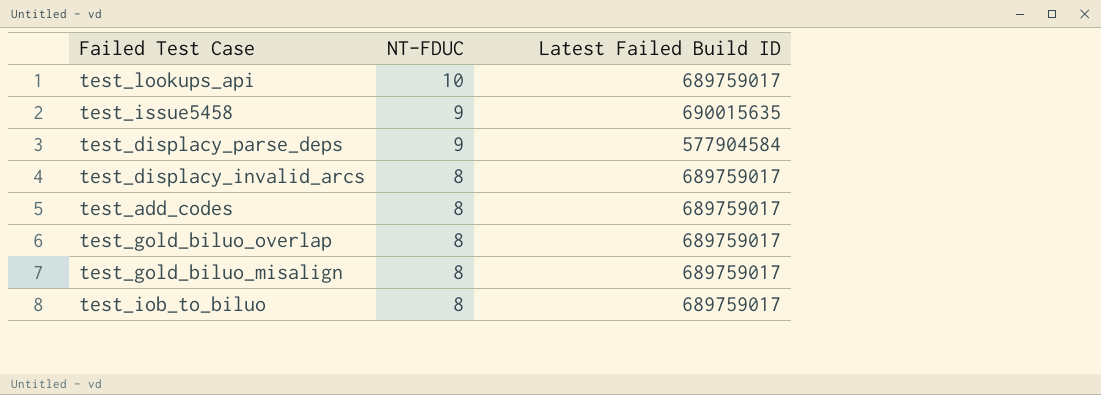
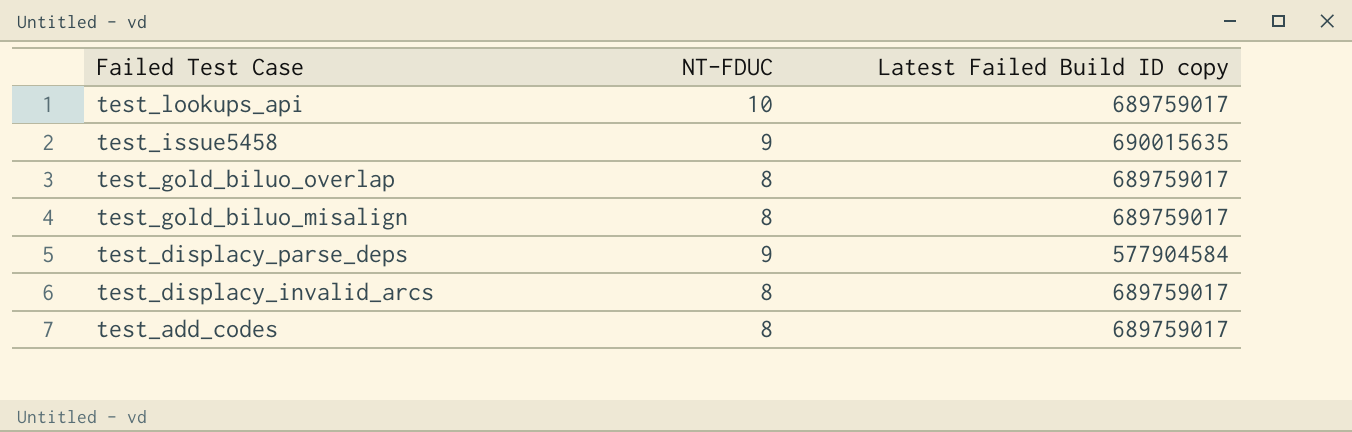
row order: NT-FDUC descending -> Failed Test Case descending
column name: Latest Failed Build ID -> Latest Failed Build ID copy
row test_iob_to_biluo: 8 | 689759017 -> none

